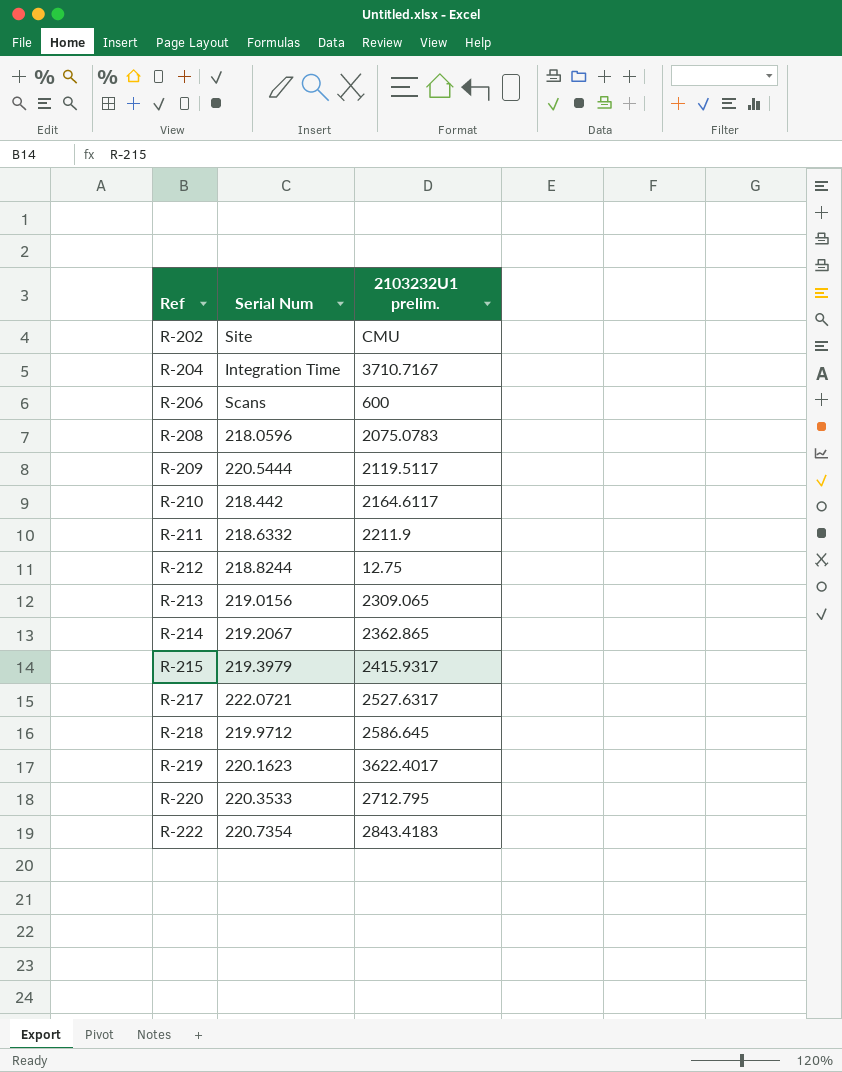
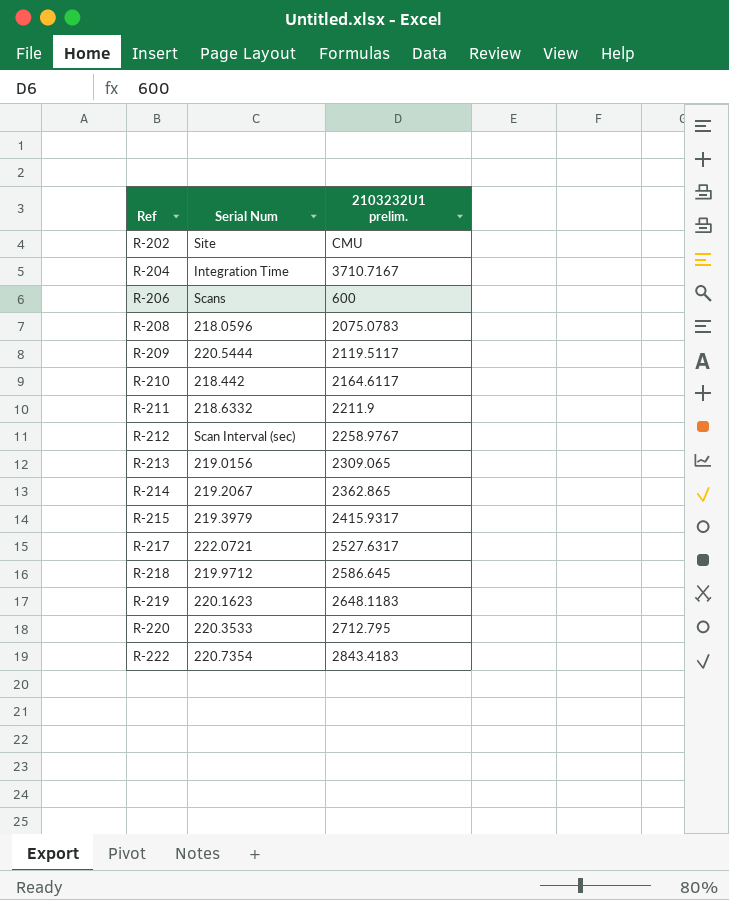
R-212 | Serial Num: 218.8244 -> Scan Interval (sec)
R-212 | 2103232U1 prelim.: 12.75 -> 2258.9767
R-219 | 2103232U1 prelim.: 3622.4017 -> 2648.1183

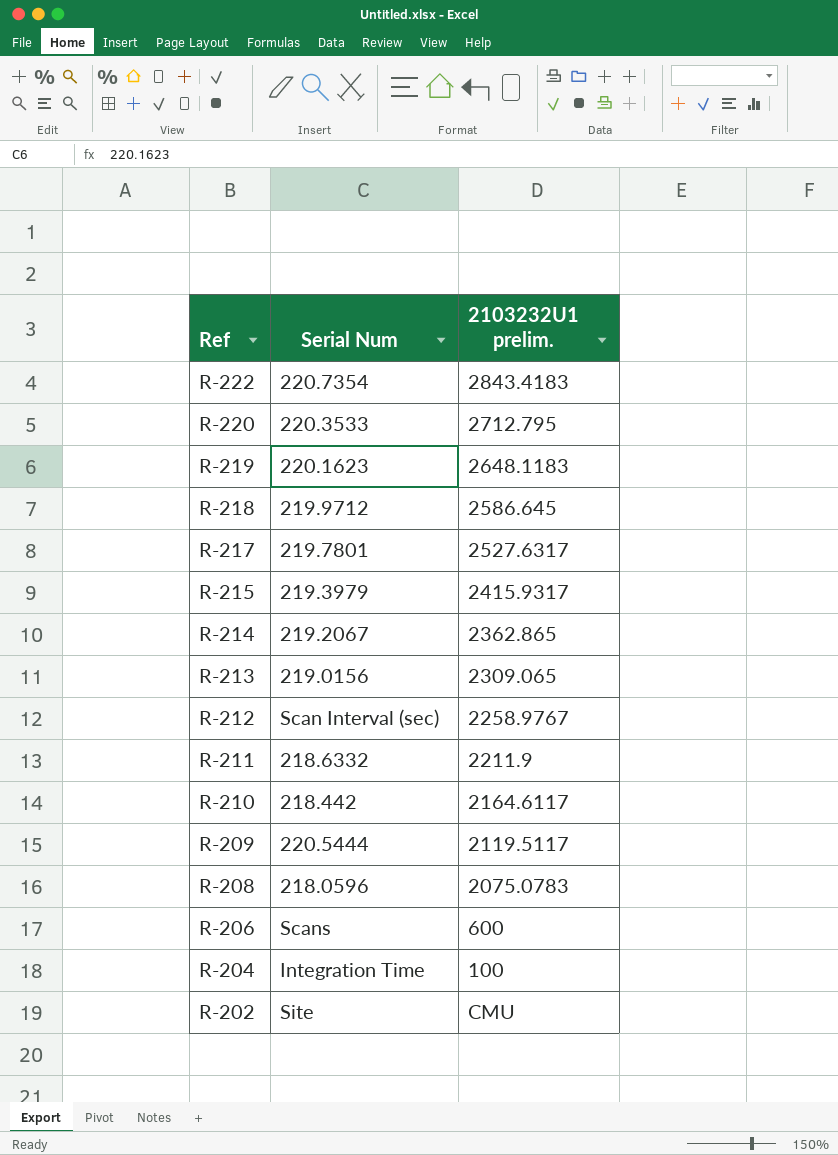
row order: Ref ascending -> Ref descending
R-217 | Serial Num: 222.0721 -> 219.7801
R-204 | 2103232U1 prelim.: 3710.7167 -> 100

